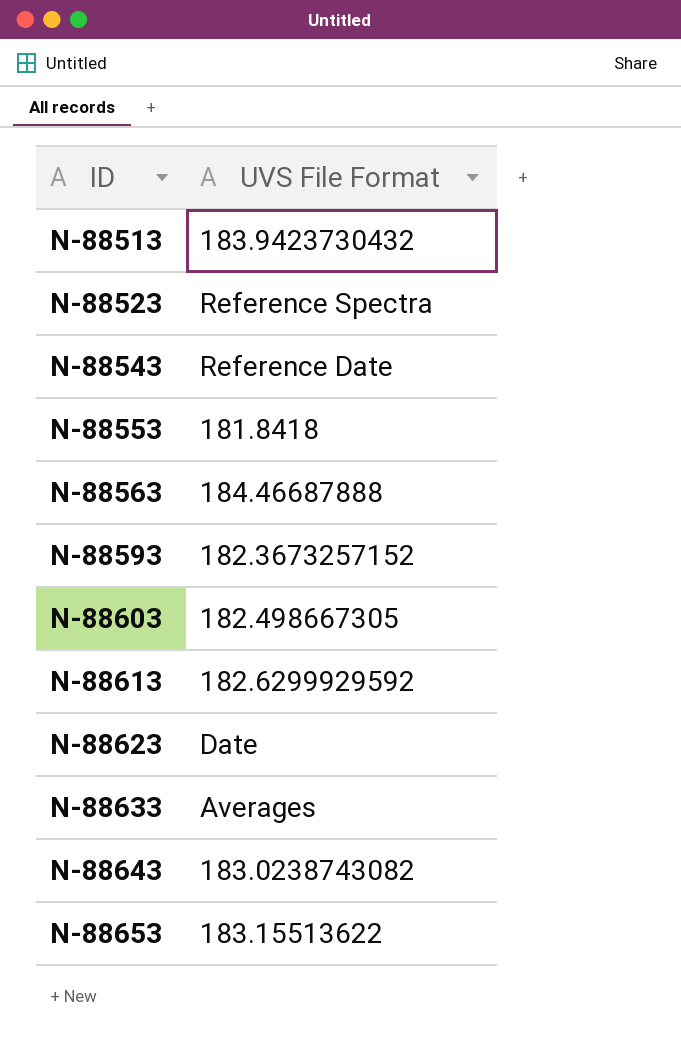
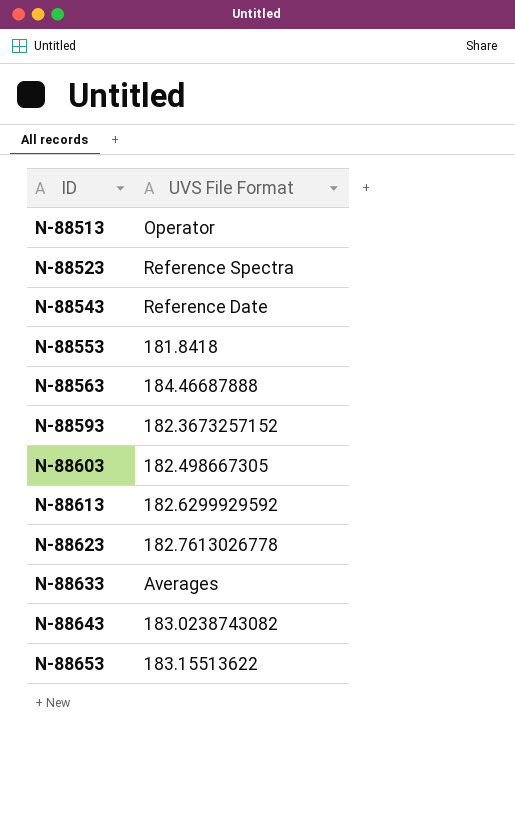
N-88513 | UVS File Format: 183.9423730432 -> Operator
N-88623 | UVS File Format: Date -> 182.7613026778

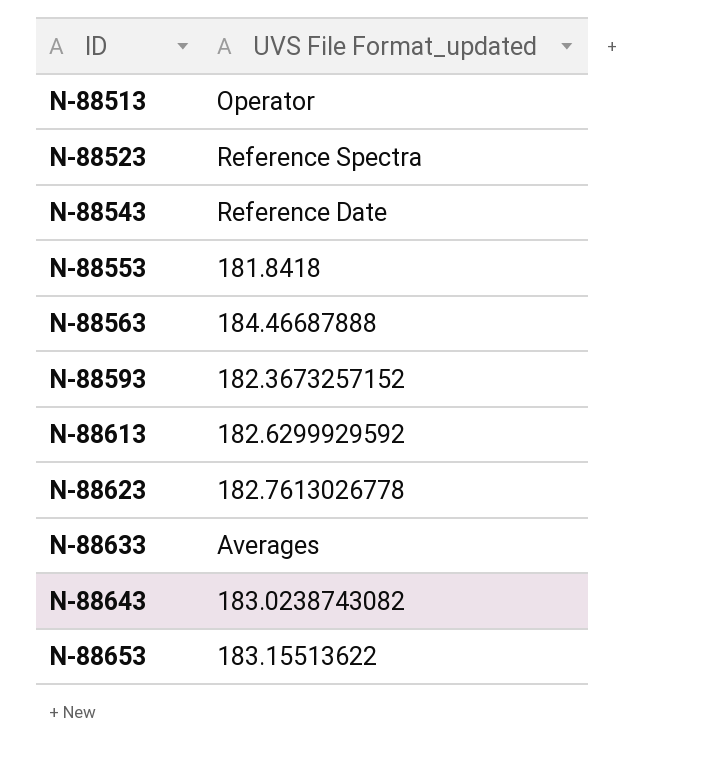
column name: UVS File Format -> UVS File Format_updated
row N-88603: 182.498667305 -> none

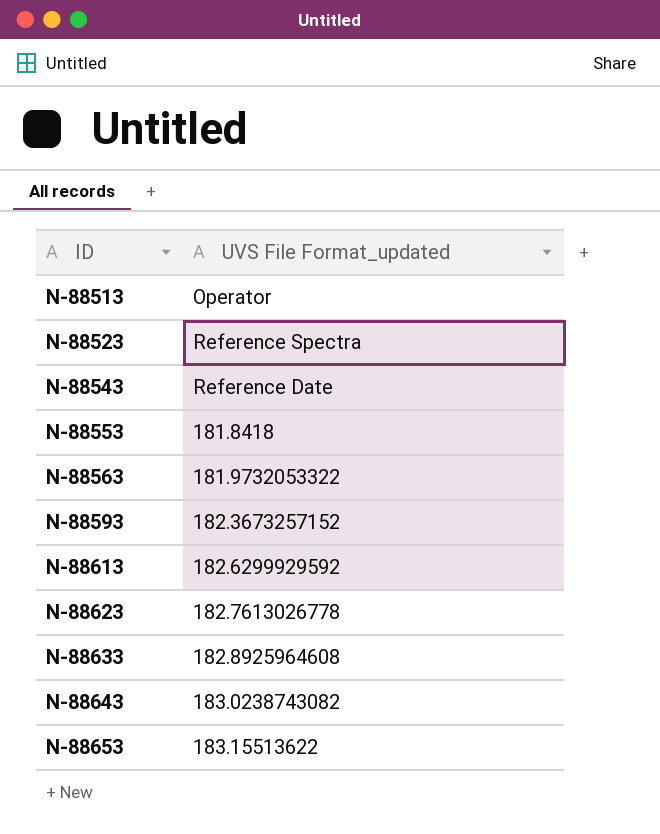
N-88563 | UVS File Format_updated: 184.46687888 -> 181.9732053322
N-88633 | UVS File Format_updated: Averages -> 182.8925964608

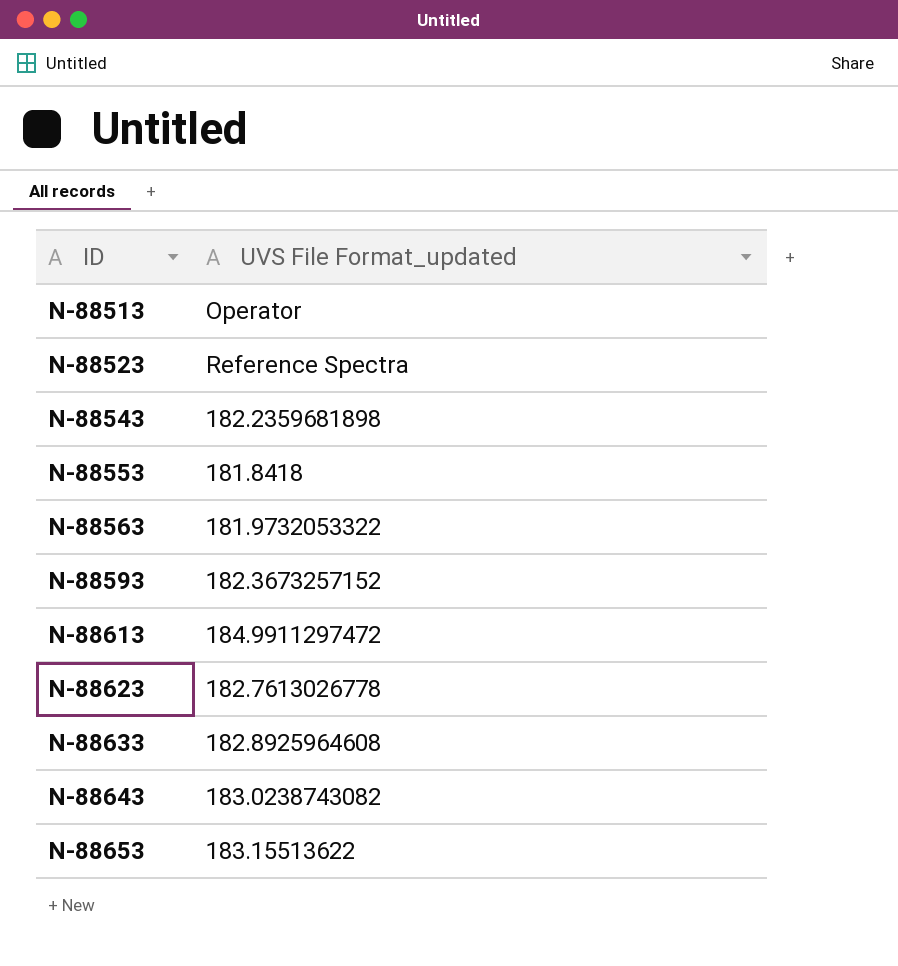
N-88543 | UVS File Format_updated: Reference Date -> 182.2359681898
N-88613 | UVS File Format_updated: 182.6299929592 -> 184.9911297472

